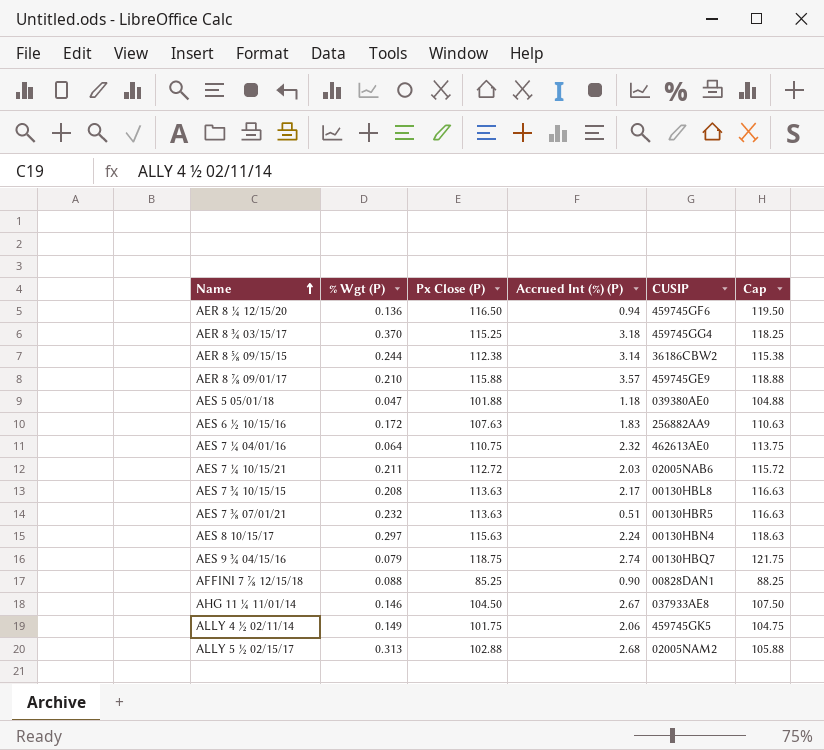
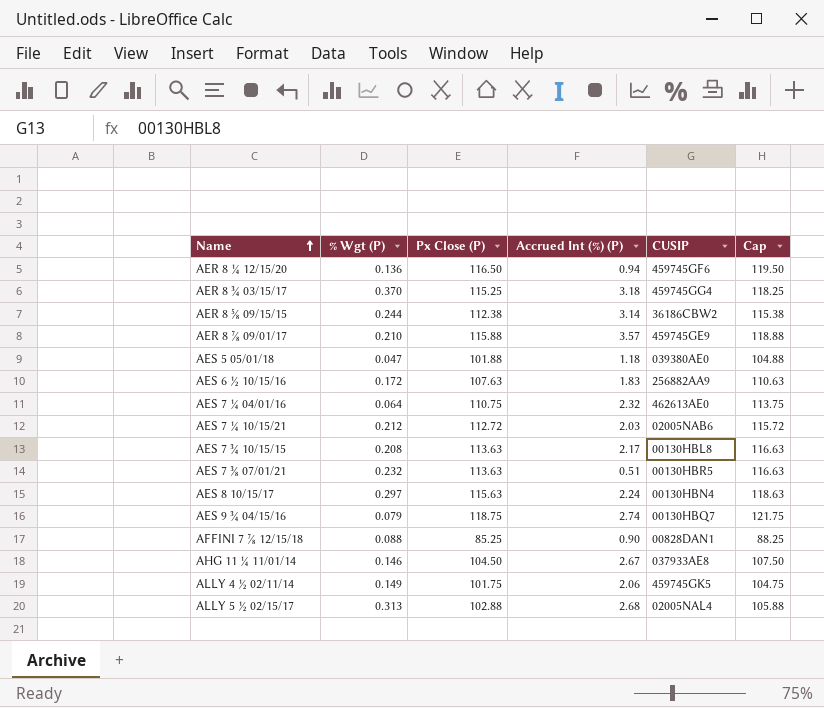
AES 7 ¼ 10/15/21 | % Wgt (P): 0.211 -> 0.212
ALLY 5 ½ 02/15/17 | CUSIP: 02005NAM2 -> 02005NAL4

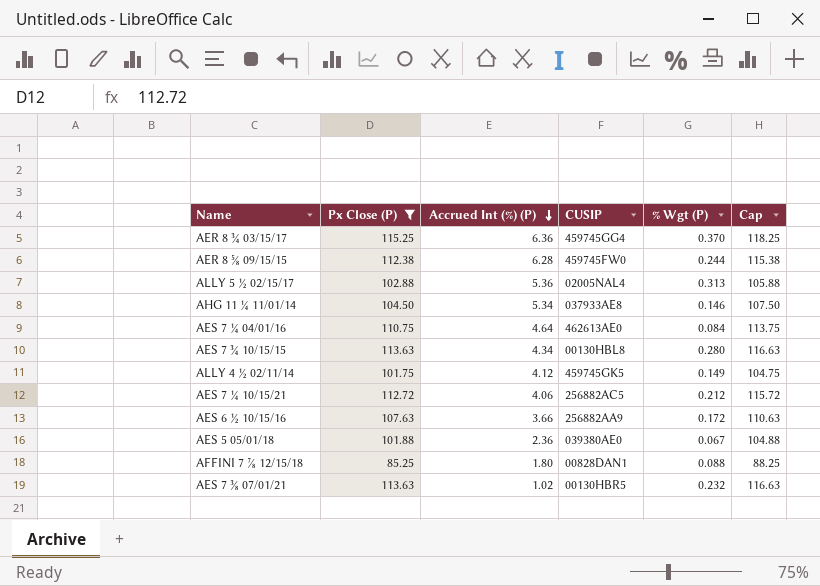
filter: none -> Px Close (P) <= 115.25
row order: Name ascending -> Accrued Int (%) (P) descending
column % Wgt (P) | position: 2 -> 5
AER 8 ¾ 03/15/17 | Accrued Int (%) (P): 3.18 -> 6.36
AER 8 ⅝ 09/15/15 | Accrued Int (%) (P): 3.14 -> 6.28
AER 8 ⅝ 09/15/15 | CUSIP: 36186CBW2 -> 459745FW0
ALLY 5 ½ 02/15/17 | Accrued Int (%) (P): 2.68 -> 5.36
AHG 11 ¼ 11/01/14 | Accrued Int (%) (P): 2.67 -> 5.34
AES 7 ¼ 04/01/16 | Accrued Int (%) (P): 2.32 -> 4.64
AES 7 ¼ 04/01/16 | % Wgt (P): 0.064 -> 0.084
AES 7 ¾ 10/15/15 | Accrued Int (%) (P): 2.17 -> 4.34
AES 7 ¾ 10/15/15 | % Wgt (P): 0.208 -> 0.280
ALLY 4 ½ 02/11/14 | Accrued Int (%) (P): 2.06 -> 4.12
AES 7 ¼ 10/15/21 | Accrued Int (%) (P): 2.03 -> 4.06
AES 7 ¼ 10/15/21 | CUSIP: 02005NAB6 -> 256882AC5
AES 6 ½ 10/15/16 | Accrued Int (%) (P): 1.83 -> 3.66
AES 5 05/01/18 | Accrued Int (%) (P): 1.18 -> 2.36
AES 5 05/01/18 | % Wgt (P): 0.047 -> 0.067
AFFINI 7 ⅞ 12/15/18 | Accrued Int (%) (P): 0.90 -> 1.80
AES 7 ⅜ 07/01/21 | Accrued Int (%) (P): 0.51 -> 1.02

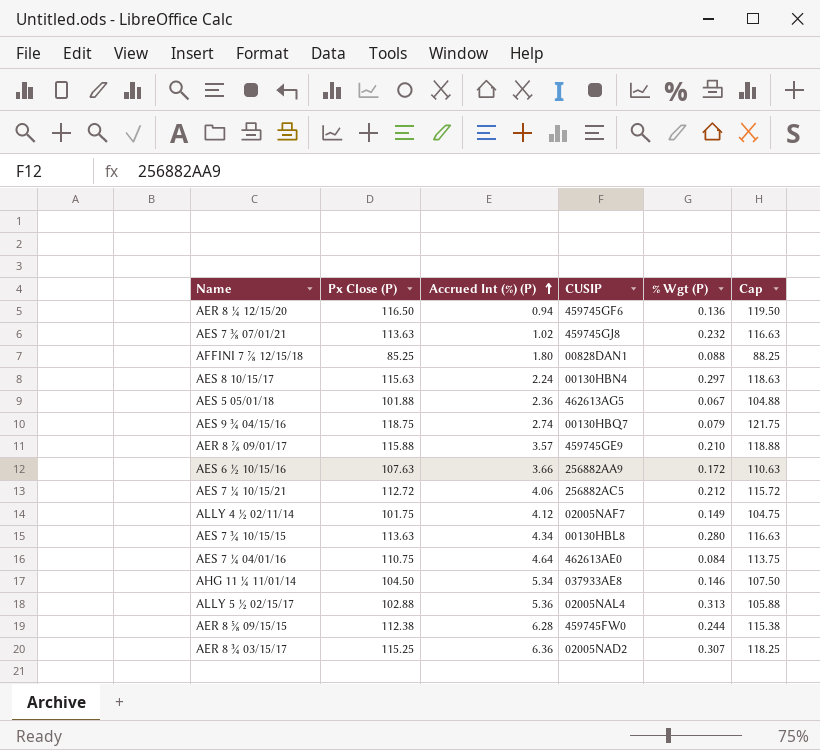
filter: Px Close (P) <= 115.25 -> none
row order: Accrued Int (%) (P) descending -> Accrued Int (%) (P) ascending
AES 7 ⅜ 07/01/21 | CUSIP: 00130HBR5 -> 459745GJ8
AES 5 05/01/18 | CUSIP: 039380AE0 -> 462613AG5
ALLY 4 ½ 02/11/14 | CUSIP: 459745GK5 -> 02005NAF7
AER 8 ¾ 03/15/17 | CUSIP: 459745GG4 -> 02005NAD2
AER 8 ¾ 03/15/17 | % Wgt (P): 0.370 -> 0.307

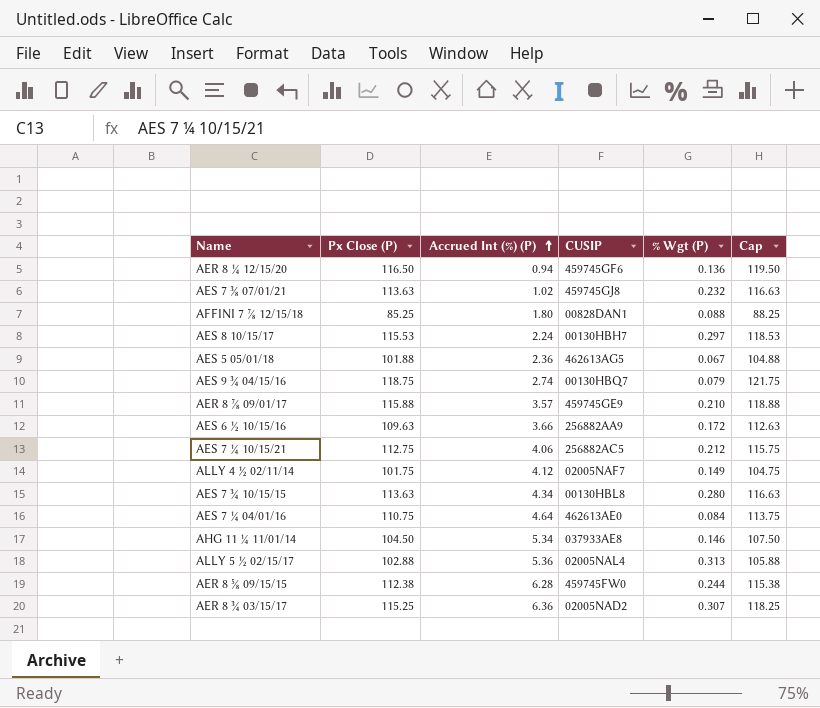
AES 8 10/15/17 | Px Close (P): 115.63 -> 115.53
AES 8 10/15/17 | CUSIP: 00130HBN4 -> 00130HBH7
AES 8 10/15/17 | Cap: 118.63 -> 118.53
AES 6 ½ 10/15/16 | Px Close (P): 107.63 -> 109.63
AES 6 ½ 10/15/16 | Cap: 110.63 -> 112.63
AES 7 ¼ 10/15/21 | Px Close (P): 112.72 -> 112.75
AES 7 ¼ 10/15/21 | Cap: 115.72 -> 115.75

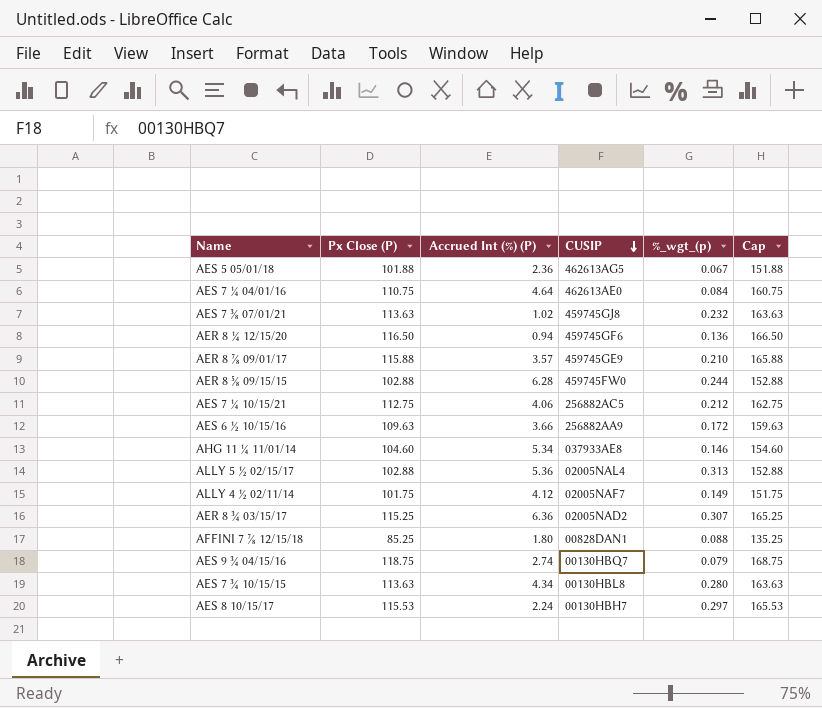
row order: Accrued Int (%) (P) ascending -> CUSIP descending
column name: % Wgt (P) -> %_wgt_(p)
column Cap | formula: [Px Close (P)] + 3 -> [Px Close (P)] + 50
AER 8 ⅝ 09/15/15 | Px Close (P): 112.38 -> 102.88
AHG 11 ¼ 11/01/14 | Px Close (P): 104.50 -> 104.60

